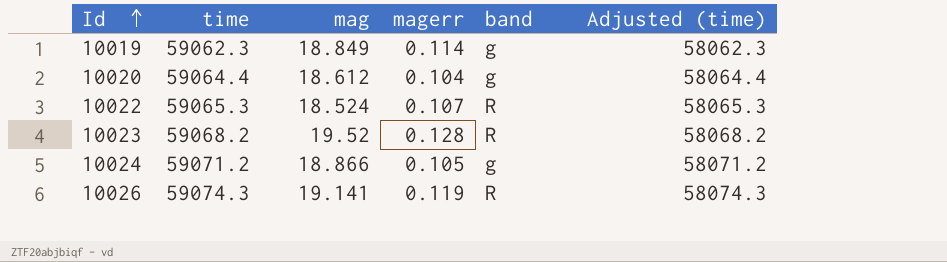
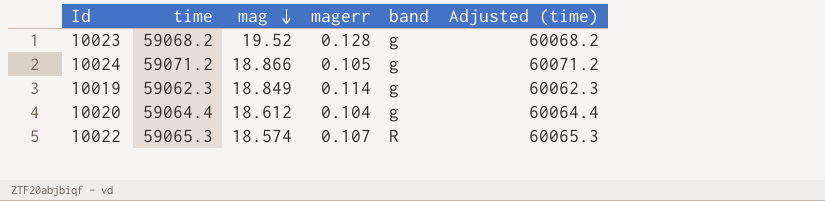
row order: Id ascending -> mag descending
column Adjusted (time) | formula: [time] - 1000 -> [time] + 1000
row 10026: 59074.3 | 19.141 | 0.119 | R | 58074.3 -> none
10023 | band: R -> g
10022 | mag: 18.524 -> 18.574

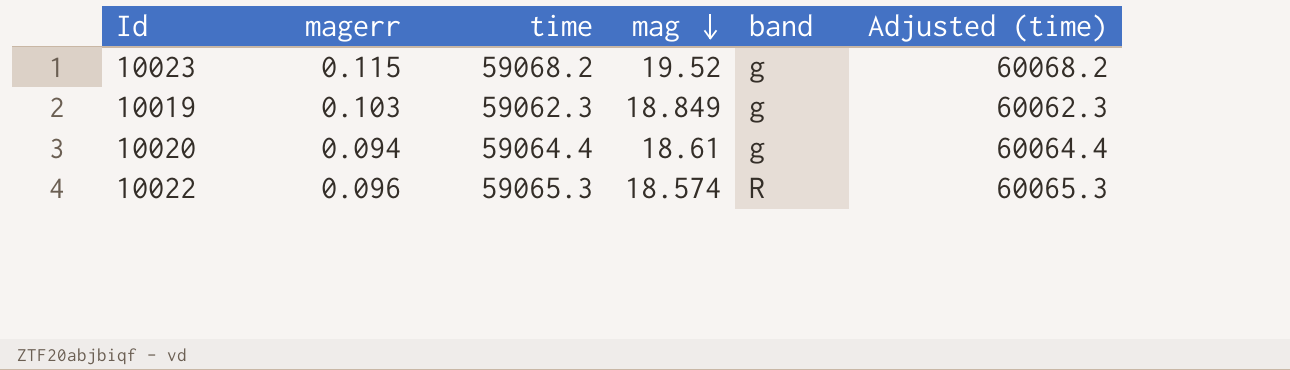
column magerr | position: 4 -> 2
row 10024: 59071.2 | 18.866 | 0.105 | g | 60071.2 -> none
10023 | magerr: 0.128 -> 0.115
10019 | magerr: 0.114 -> 0.103
10020 | magerr: 0.104 -> 0.094
10020 | mag: 18.612 -> 18.61
10022 | magerr: 0.107 -> 0.096

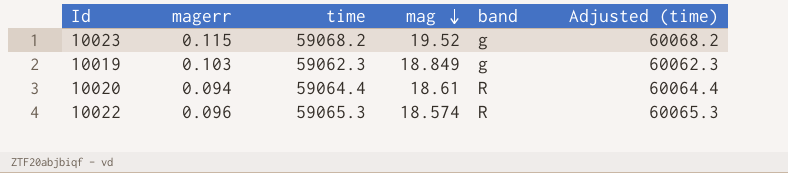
10020 | band: g -> R

